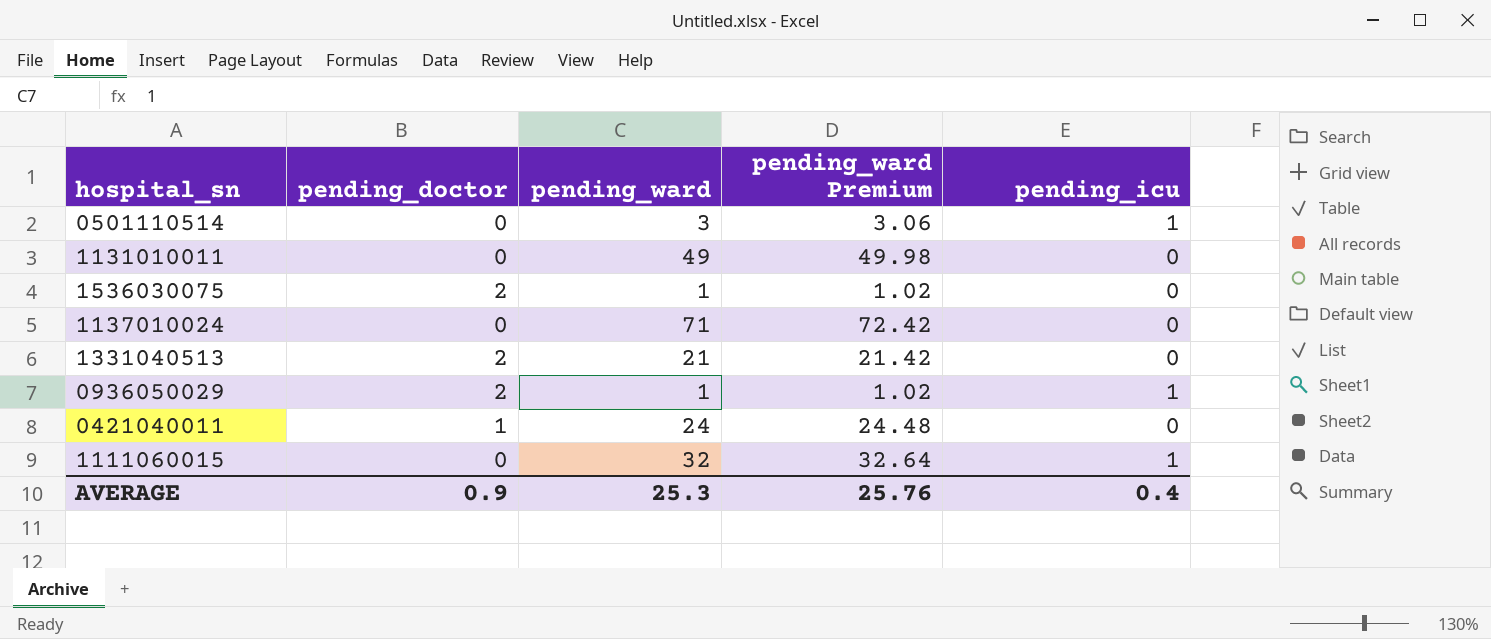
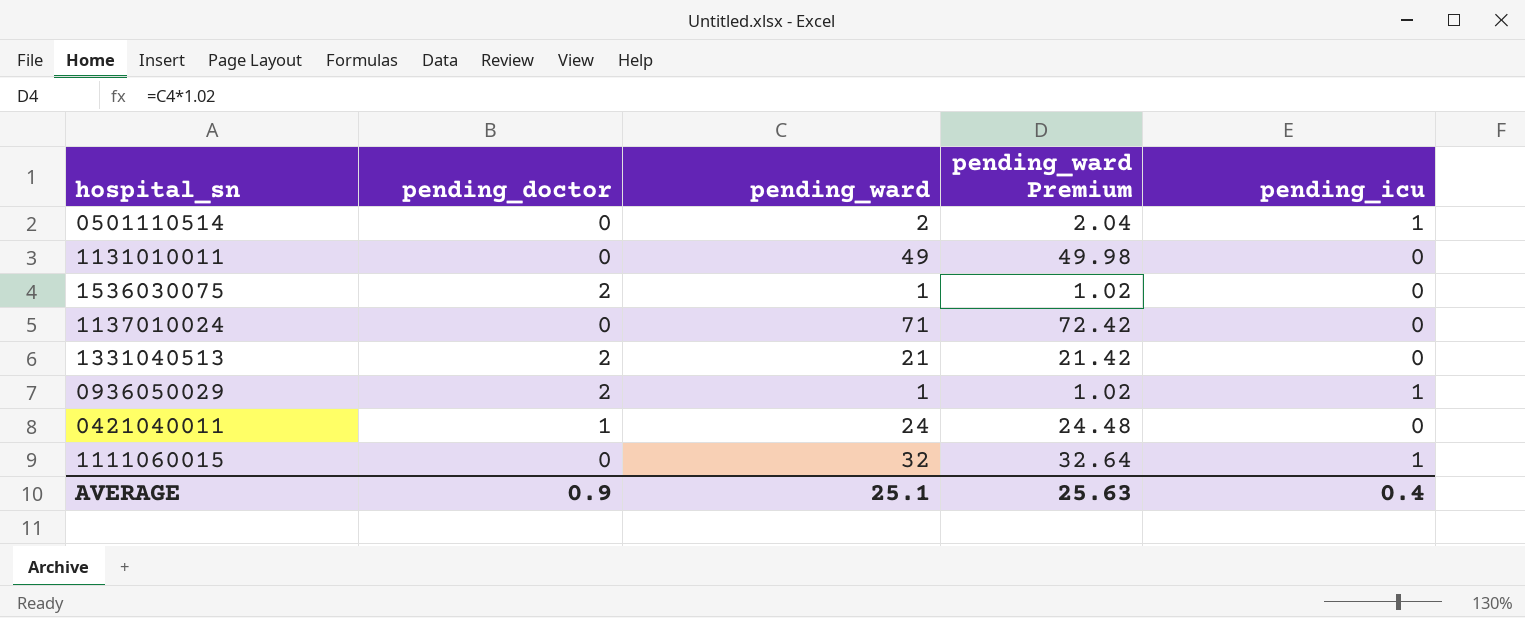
0501110514 | pending_ward: 3 -> 2
0501110514 | pending_ward Premium: 3.06 -> 2.04
AVERAGE | pending_ward: 25.3 -> 25.1
AVERAGE | pending_ward Premium: 25.76 -> 25.63

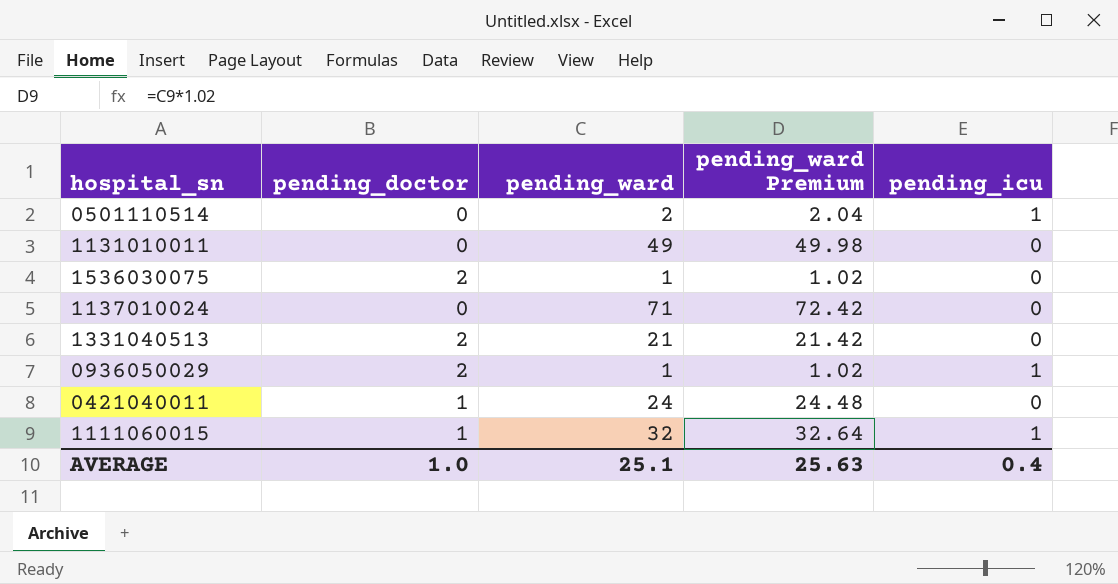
1111060015 | pending_doctor: 0 -> 1
AVERAGE | pending_doctor: 0.9 -> 1.0

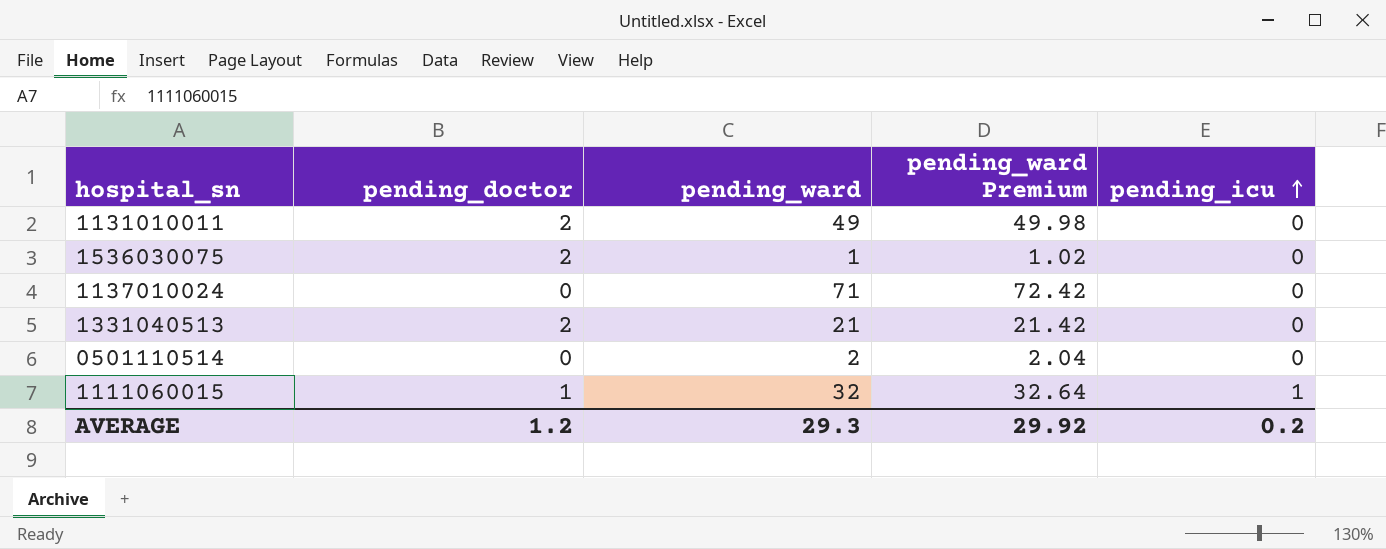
row order: none -> pending_icu ascending
row 0936050029: 2 | 1 | 1.02 | 1 -> none
row 0421040011: 1 | 24 | 24.48 | 0 -> none
1131010011 | pending_doctor: 0 -> 2
0501110514 | pending_icu: 1 -> 0
AVERAGE | pending_doctor: 1.0 -> 1.2
AVERAGE | pending_ward: 25.1 -> 29.3
AVERAGE | pending_ward Premium: 25.63 -> 29.92
AVERAGE | pending_icu: 0.4 -> 0.2

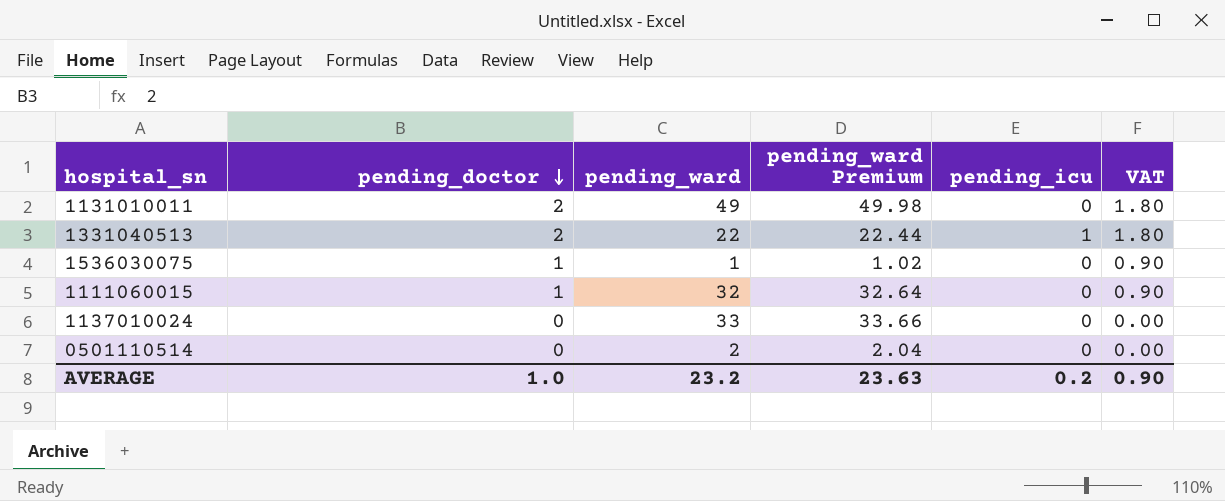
row order: pending_icu ascending -> pending_doctor descending
column VAT | formula: none -> [pending_doctor] * 0.9
1331040513 | pending_ward: 21 -> 22
1331040513 | pending_ward Premium: 21.42 -> 22.44
1331040513 | pending_icu: 0 -> 1
1536030075 | pending_doctor: 2 -> 1
1111060015 | pending_icu: 1 -> 0
1137010024 | pending_ward: 71 -> 33
1137010024 | pending_ward Premium: 72.42 -> 33.66
AVERAGE | pending_doctor: 1.2 -> 1.0
AVERAGE | pending_ward: 29.3 -> 23.2
AVERAGE | pending_ward Premium: 29.92 -> 23.63

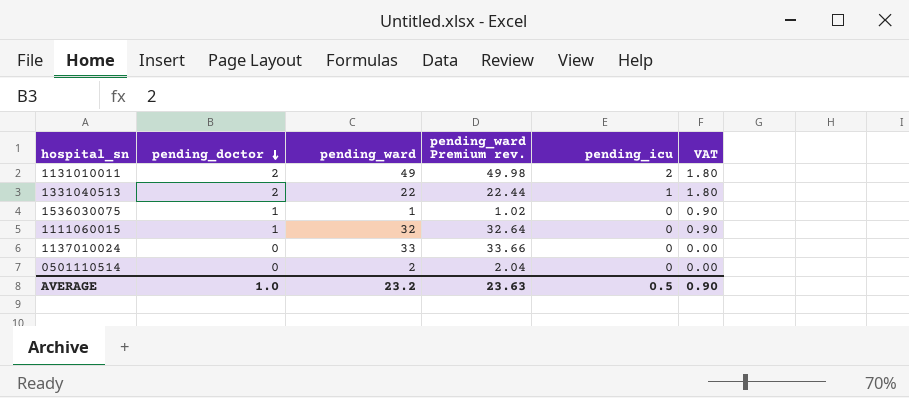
column name: pending_ward Premium -> pending_ward Premium rev.
1131010011 | pending_icu: 0 -> 2
AVERAGE | pending_icu: 0.2 -> 0.5

